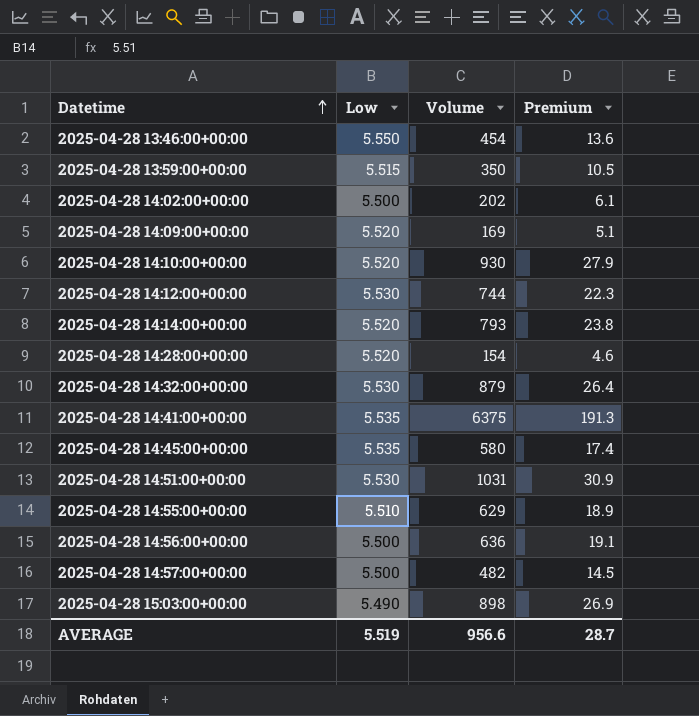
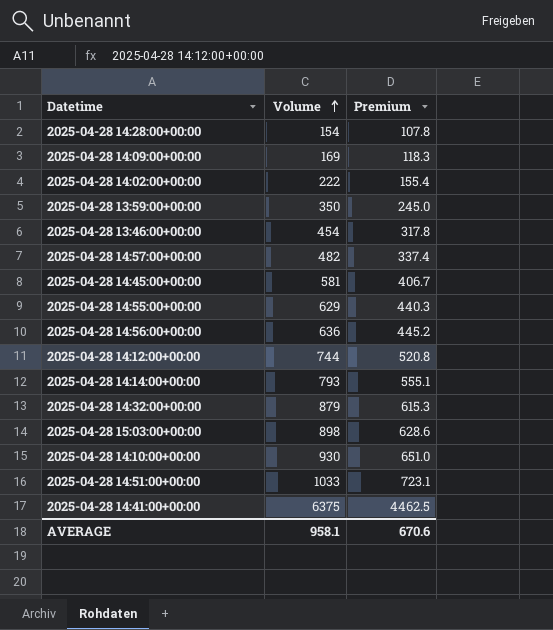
row order: Datetime ascending -> Volume ascending
column Low | position: 2 -> none
column Premium | formula: [Volume] * 0.03 -> [Volume] * 0.7
2025-04-28 14:02:00+00:00 | Volume: 202 -> 222
2025-04-28 14:45:00+00:00 | Volume: 580 -> 581
2025-04-28 14:51:00+00:00 | Volume: 1031 -> 1033
AVERAGE | Volume: 956.6 -> 958.1
AVERAGE | Premium: 28.7 -> 670.6

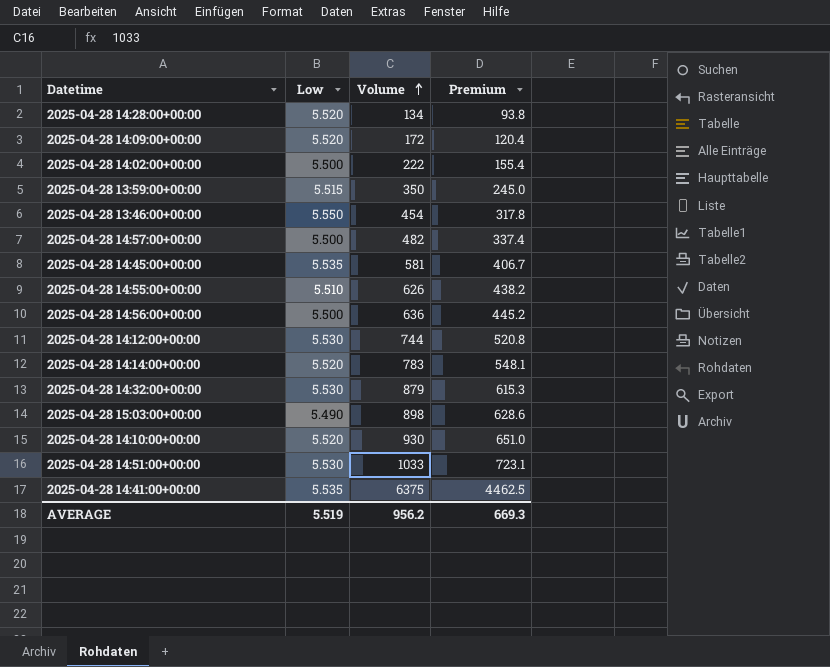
column Low | position: none -> 2
2025-04-28 14:28:00+00:00 | Volume: 154 -> 134
2025-04-28 14:28:00+00:00 | Premium: 107.8 -> 93.8
2025-04-28 14:09:00+00:00 | Volume: 169 -> 172
2025-04-28 14:09:00+00:00 | Premium: 118.3 -> 120.4
2025-04-28 14:55:00+00:00 | Volume: 629 -> 626
2025-04-28 14:55:00+00:00 | Premium: 440.3 -> 438.2
2025-04-28 14:14:00+00:00 | Volume: 793 -> 783
2025-04-28 14:14:00+00:00 | Premium: 555.1 -> 548.1
AVERAGE | Volume: 958.1 -> 956.2
AVERAGE | Premium: 670.6 -> 669.3

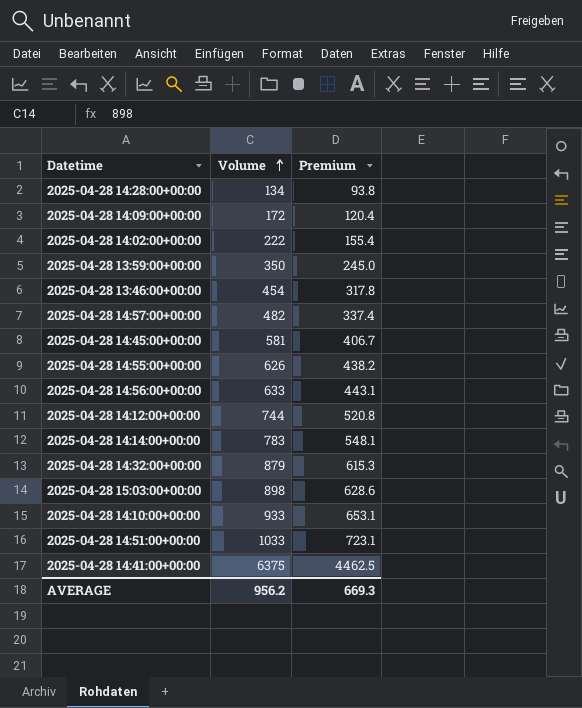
column Low | position: 2 -> none
2025-04-28 14:56:00+00:00 | Volume: 636 -> 633
2025-04-28 14:56:00+00:00 | Premium: 445.2 -> 443.1
2025-04-28 14:10:00+00:00 | Volume: 930 -> 933
2025-04-28 14:10:00+00:00 | Premium: 651.0 -> 653.1

